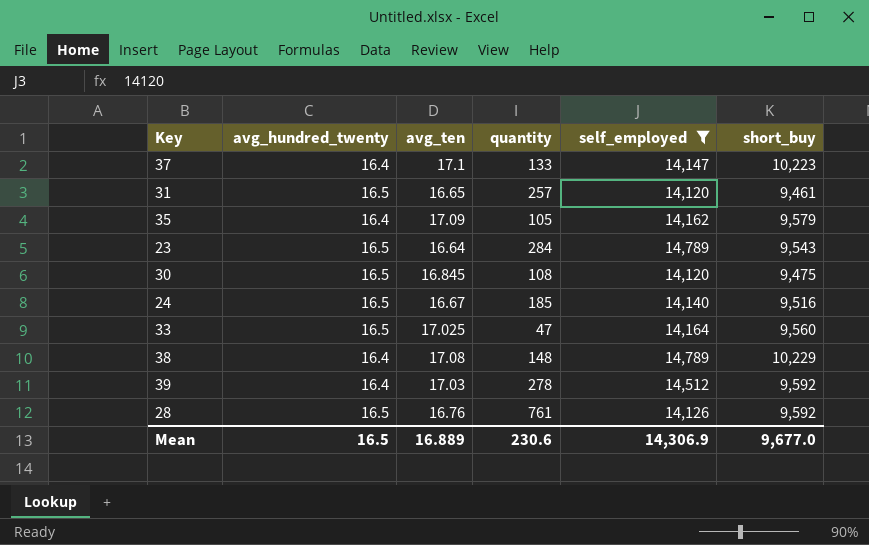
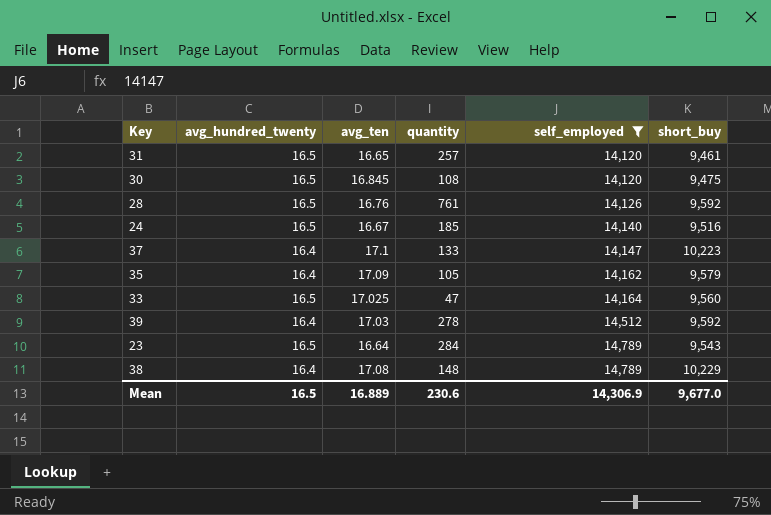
row order: none -> self_employed ascending

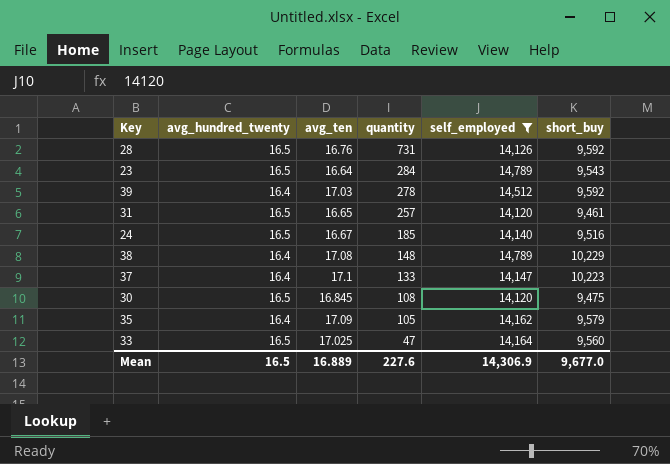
row order: self_employed ascending -> quantity descending
28 | quantity: 761 -> 731
Mean | quantity: 230.6 -> 227.6

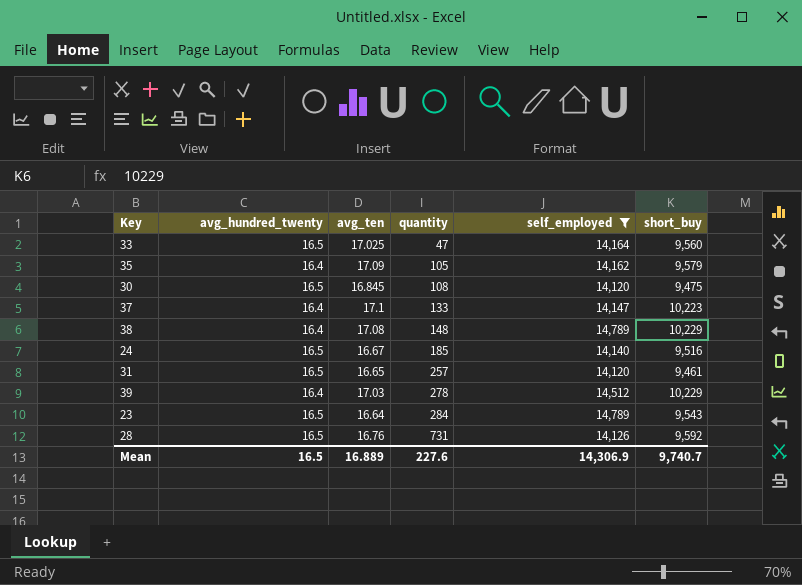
row order: quantity descending -> quantity ascending
39 | short_buy: 9,592 -> 10,229
Mean | short_buy: 9,677.0 -> 9,740.7

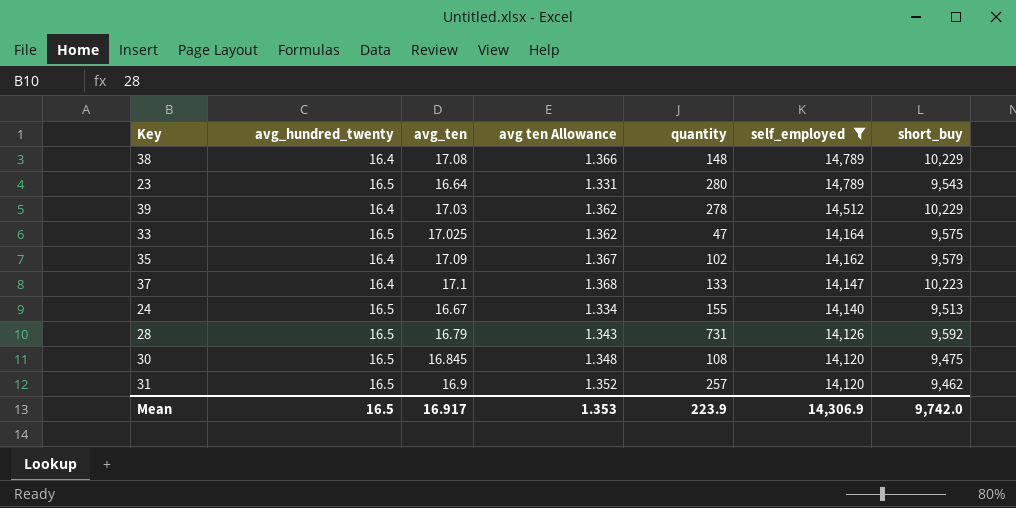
row order: quantity ascending -> self_employed descending
column avg ten Allowance | formula: none -> [avg_ten] * 0.08
23 | quantity: 284 -> 280
33 | short_buy: 9,560 -> 9,575
35 | quantity: 105 -> 102
24 | quantity: 185 -> 155
24 | short_buy: 9,516 -> 9,513
28 | avg_ten: 16.76 -> 16.79
31 | avg_ten: 16.65 -> 16.9
31 | short_buy: 9,461 -> 9,462
Mean | avg_ten: 16.889 -> 16.917
Mean | quantity: 227.6 -> 223.9
Mean | short_buy: 9,740.7 -> 9,742.0

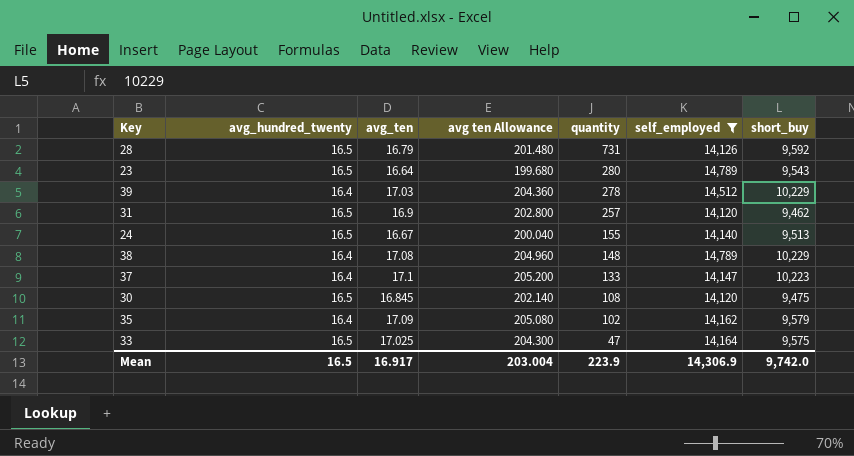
row order: self_employed descending -> quantity descending
column avg ten Allowance | formula: [avg_ten] * 0.08 -> [avg_ten] * 12
Mean | avg ten Allowance: 1.353 -> 203.004

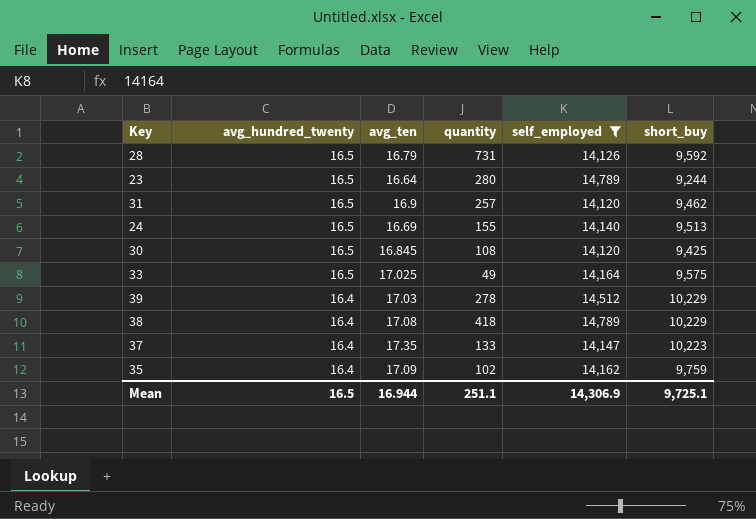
row order: quantity descending -> avg_hundred_twenty descending
column avg ten Allowance | formula: [avg_ten] * 12 -> none
23 | short_buy: 9,543 -> 9,244
24 | avg_ten: 16.67 -> 16.69
30 | short_buy: 9,475 -> 9,425
33 | quantity: 47 -> 49
38 | quantity: 148 -> 418
37 | avg_ten: 17.1 -> 17.35
35 | short_buy: 9,579 -> 9,759
Mean | avg_ten: 16.917 -> 16.944
Mean | quantity: 223.9 -> 251.1
Mean | short_buy: 9,742.0 -> 9,725.1

